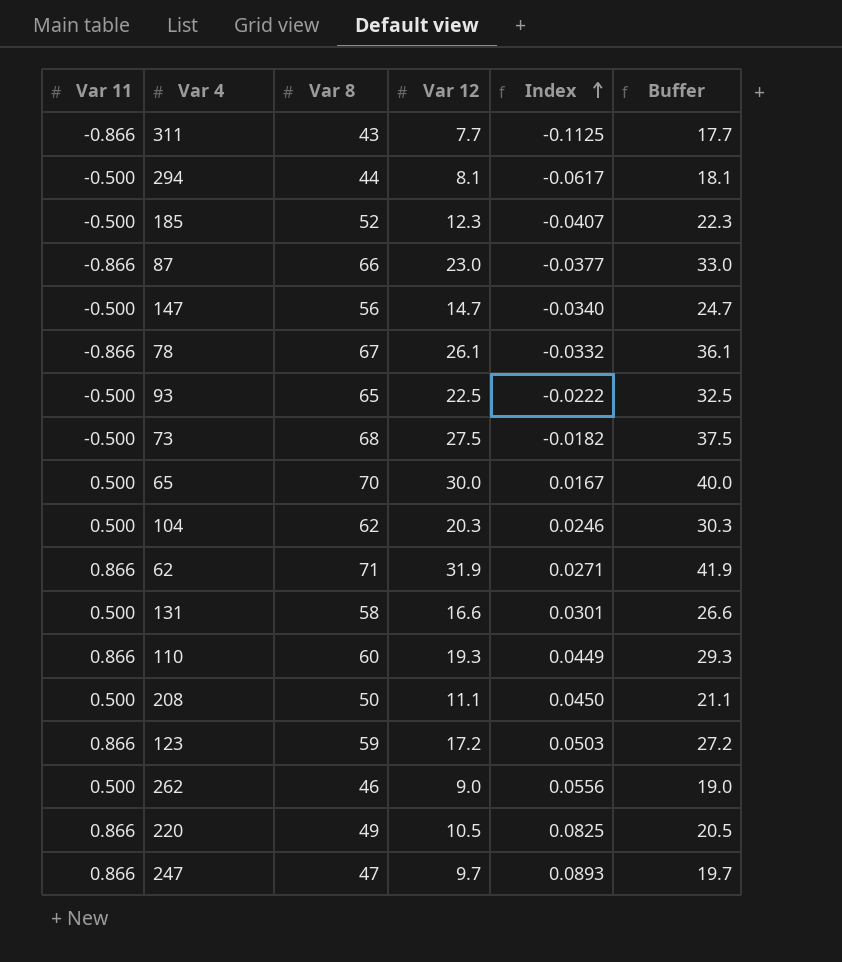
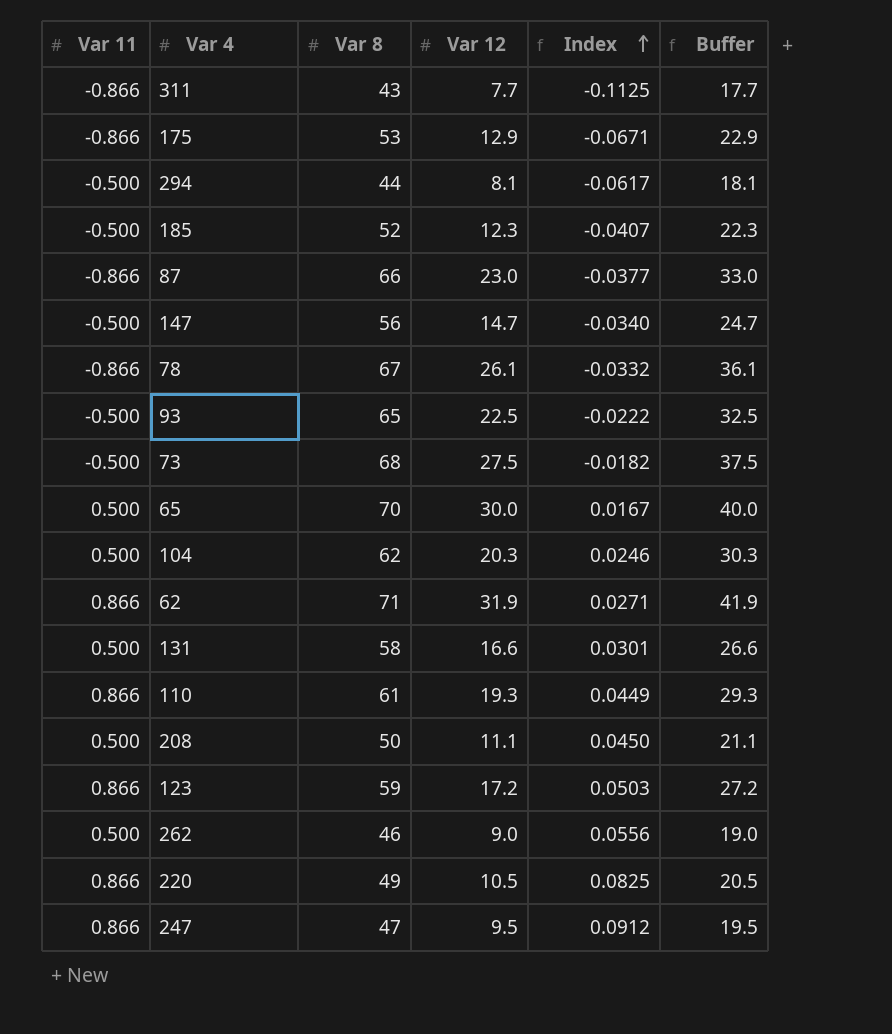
row 175: none -> -0.866 | 53 | 12.9 | -0.0671 | 22.9
110 | Var 8: 60 -> 61
247 | Var 12: 9.7 -> 9.5
247 | Index: 0.0893 -> 0.0912
247 | Buffer: 19.7 -> 19.5

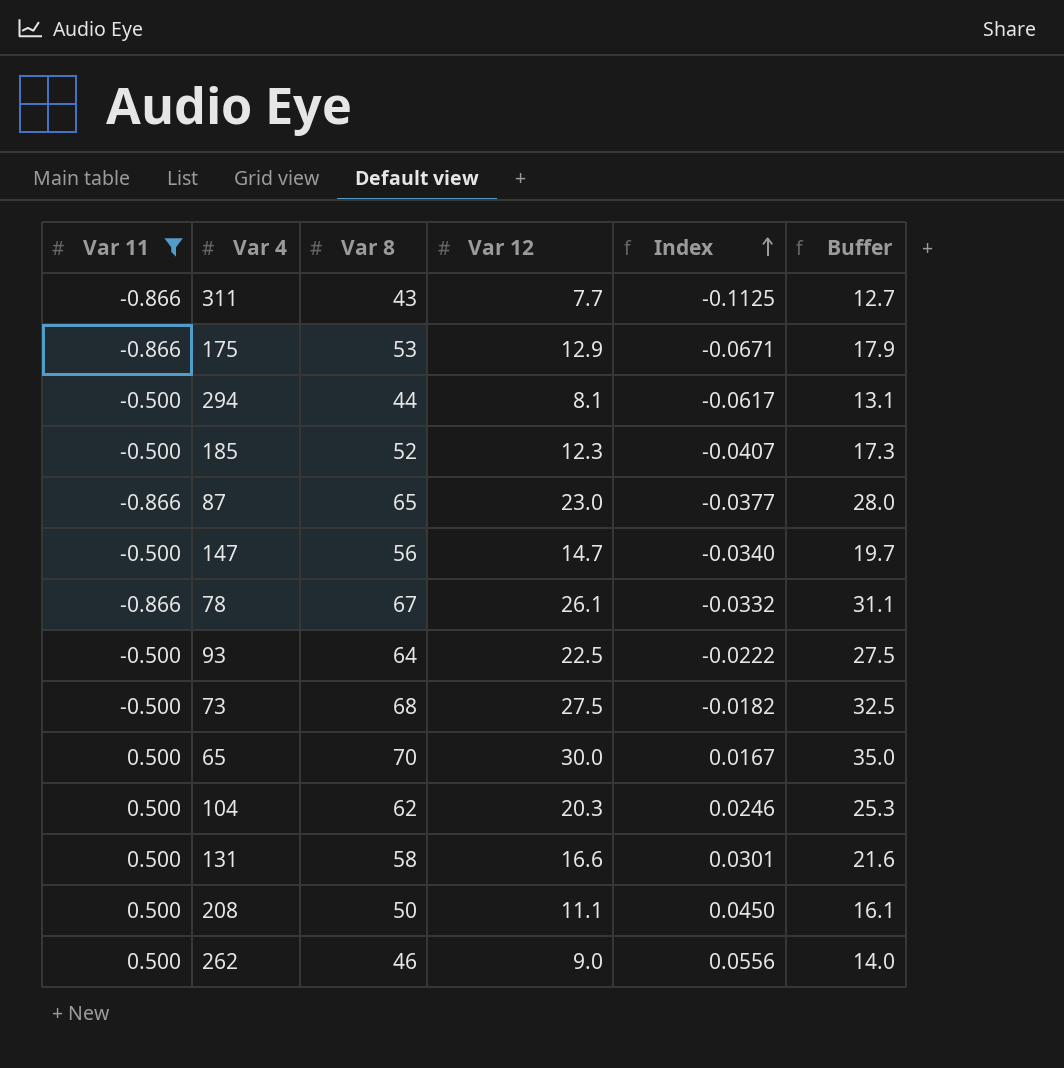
filter: none -> Var 11 != 0.866
column Buffer | formula: [Var 12] + 10 -> [Var 12] + 5
87 | Var 8: 66 -> 65
93 | Var 8: 65 -> 64

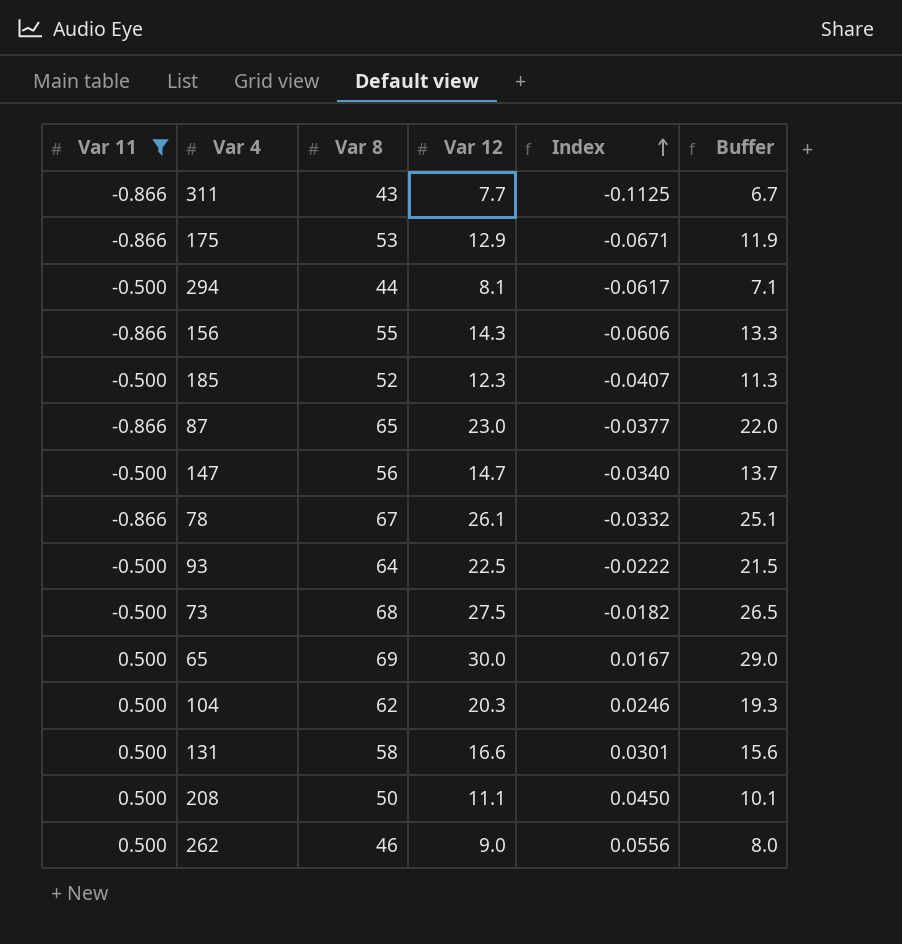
column Buffer | formula: [Var 12] + 5 -> [Var 12] - 1
row 156: none -> -0.866 | 55 | 14.3 | -0.0606 | 13.3
65 | Var 8: 70 -> 69

